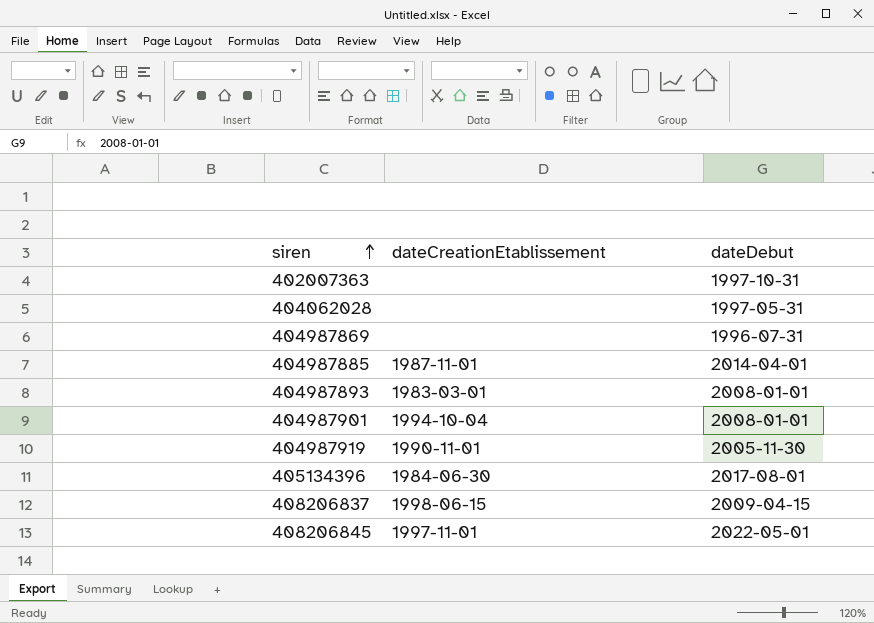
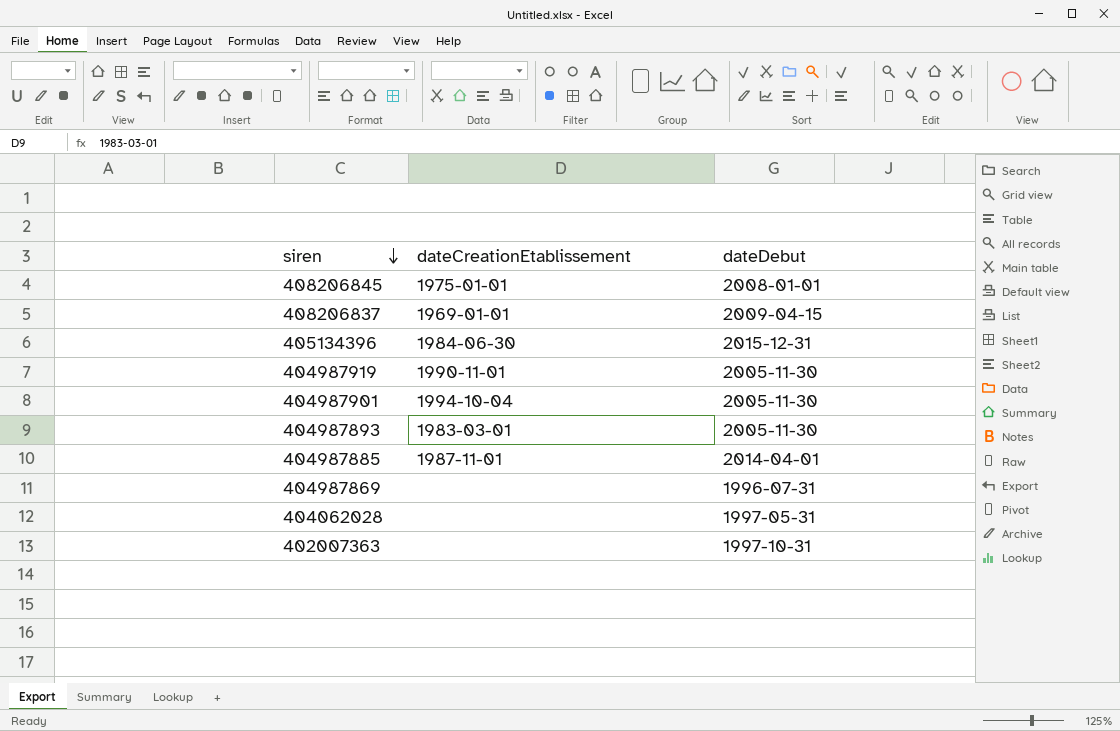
row order: siren ascending -> siren descending
408206845 | dateCreationEtablissement: 1997-11-01 -> 1975-01-01
408206845 | dateDebut: 2022-05-01 -> 2008-01-01
408206837 | dateCreationEtablissement: 1998-06-15 -> 1969-01-01
405134396 | dateDebut: 2017-08-01 -> 2015-12-31
404987901 | dateDebut: 2008-01-01 -> 2005-11-30
404987893 | dateDebut: 2008-01-01 -> 2005-11-30

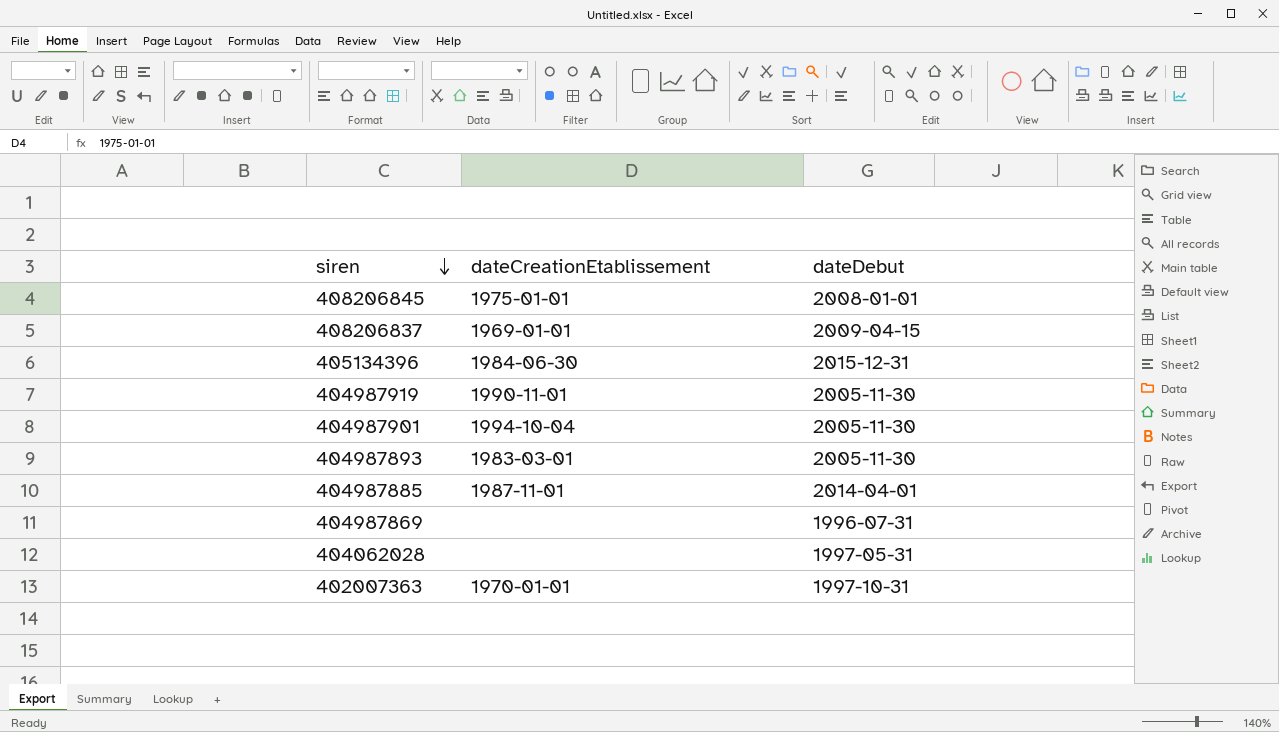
402007363 | dateCreationEtablissement: none -> 1970-01-01

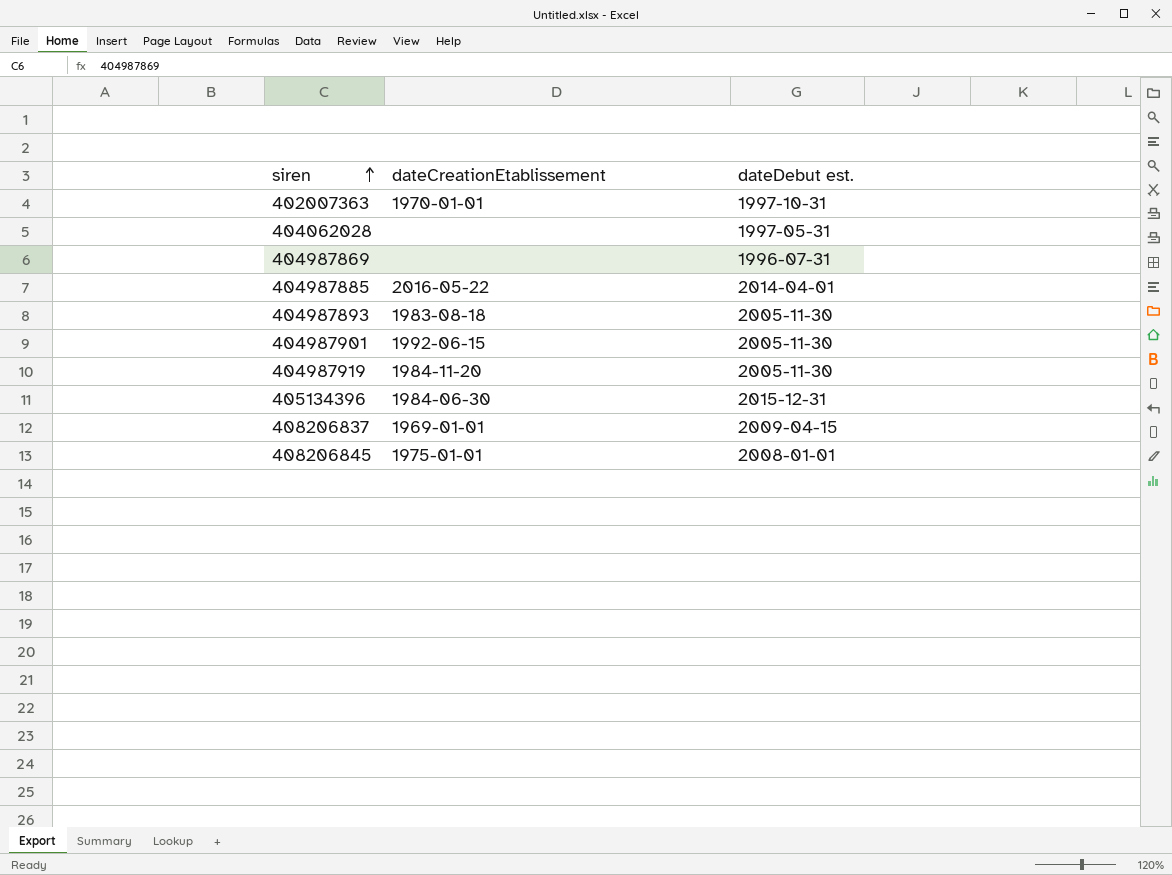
row order: siren descending -> siren ascending
column name: dateDebut -> dateDebut est.
404987885 | dateCreationEtablissement: 1987-11-01 -> 2016-05-22
404987893 | dateCreationEtablissement: 1983-03-01 -> 1983-08-18
404987901 | dateCreationEtablissement: 1994-10-04 -> 1992-06-15
404987919 | dateCreationEtablissement: 1990-11-01 -> 1984-11-20

